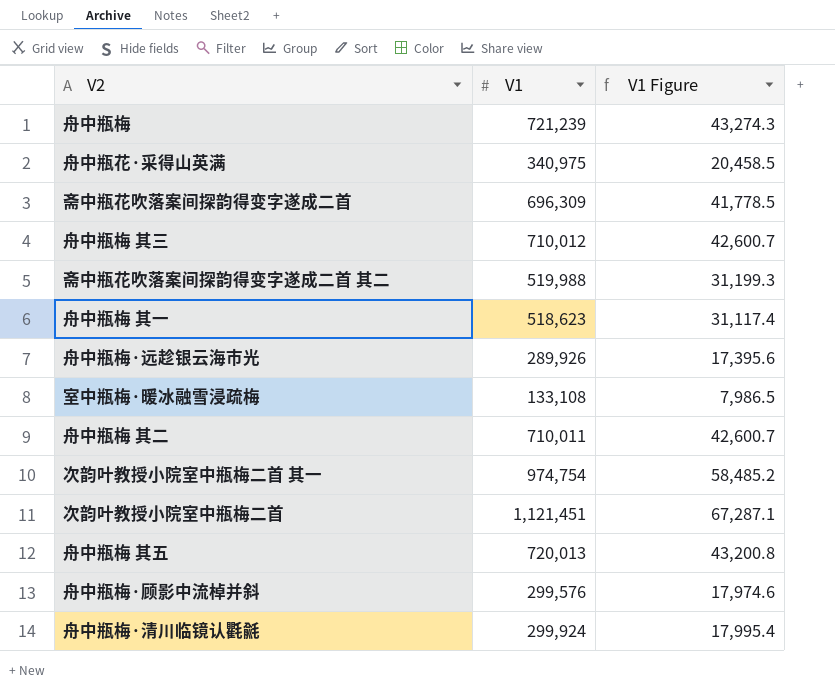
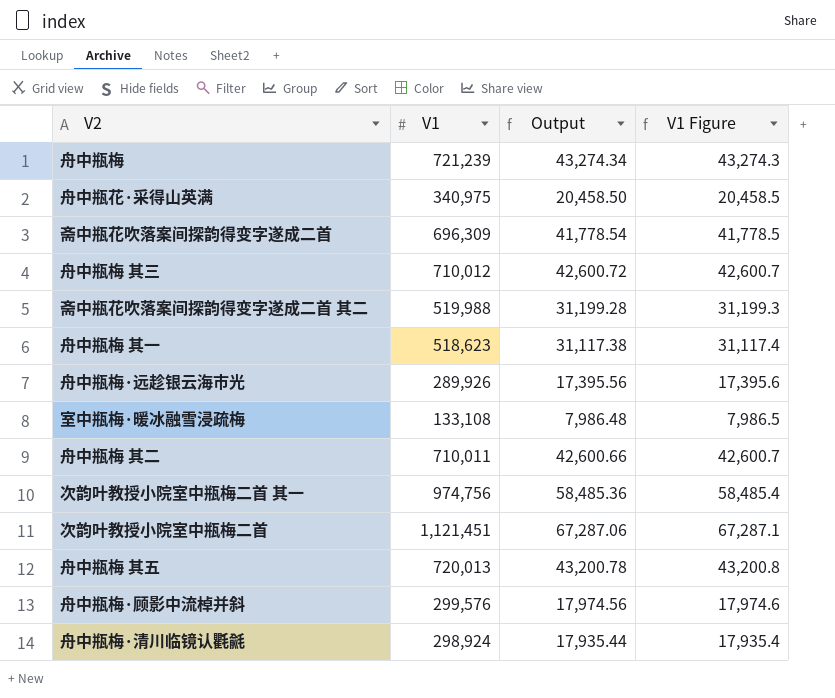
column Output | formula: none -> [V1] * 0.06
次韵叶教授小院室中瓶梅二首 其一 | V1: 974,754 -> 974,756
次韵叶教授小院室中瓶梅二首 其一 | V1 Figure: 58,485.2 -> 58,485.4
舟中瓶梅·清川临镜认氍毹 | V1: 299,924 -> 298,924
舟中瓶梅·清川临镜认氍毹 | V1 Figure: 17,995.4 -> 17,935.4

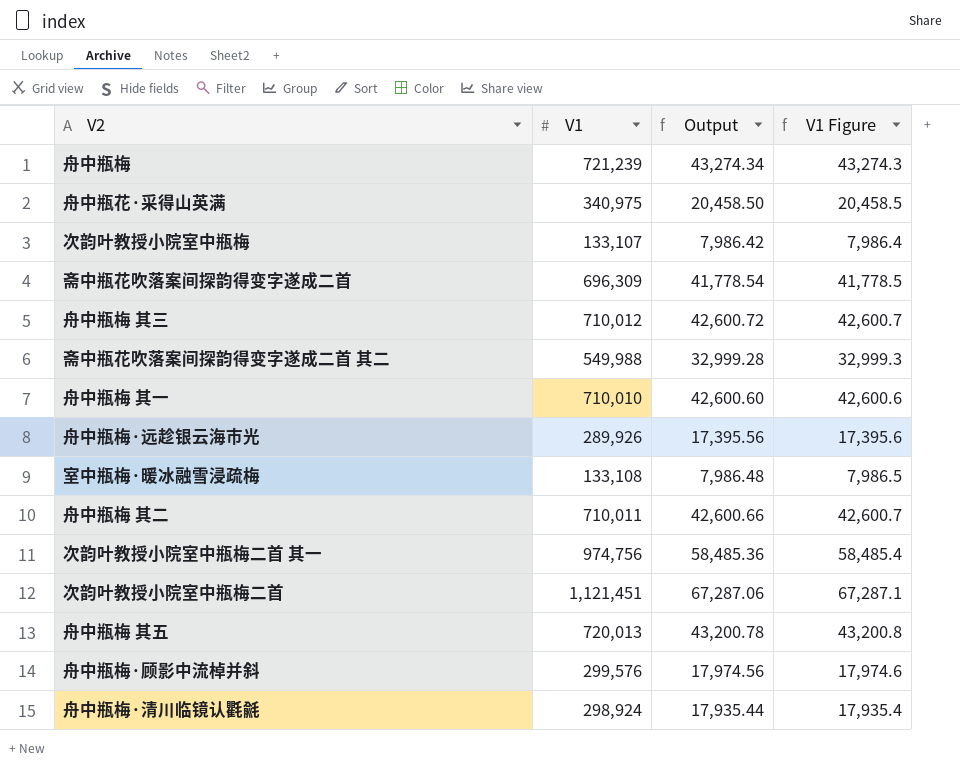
row 次韵叶教授小院室中瓶梅: none -> 133,107 | 7,986.42 | 7,986.4
斋中瓶花吹落案间探韵得变字遂成二首 其二 | V1: 519,988 -> 549,988
斋中瓶花吹落案间探韵得变字遂成二首 其二 | Output: 31,199.28 -> 32,999.28
斋中瓶花吹落案间探韵得变字遂成二首 其二 | V1 Figure: 31,199.3 -> 32,999.3
舟中瓶梅 其一 | V1: 518,623 -> 710,010
舟中瓶梅 其一 | Output: 31,117.38 -> 42,600.60
舟中瓶梅 其一 | V1 Figure: 31,117.4 -> 42,600.6

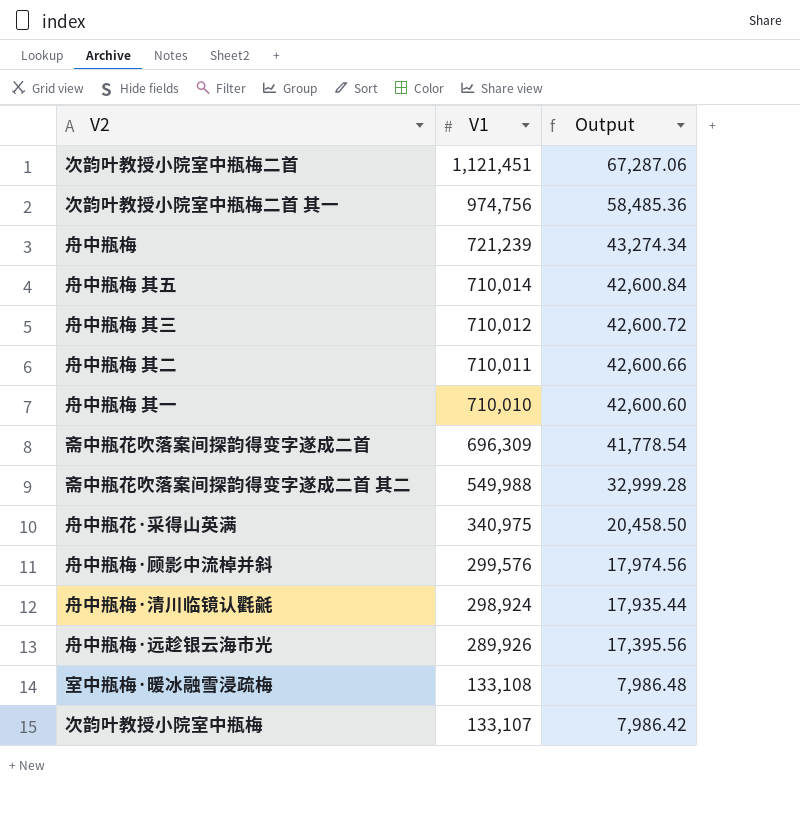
row order: none -> V1 descending
column V1 Figure | formula: [V1] * 0.06 -> none
舟中瓶梅 其五 | V1: 720,013 -> 710,014
舟中瓶梅 其五 | Output: 43,200.78 -> 42,600.84

